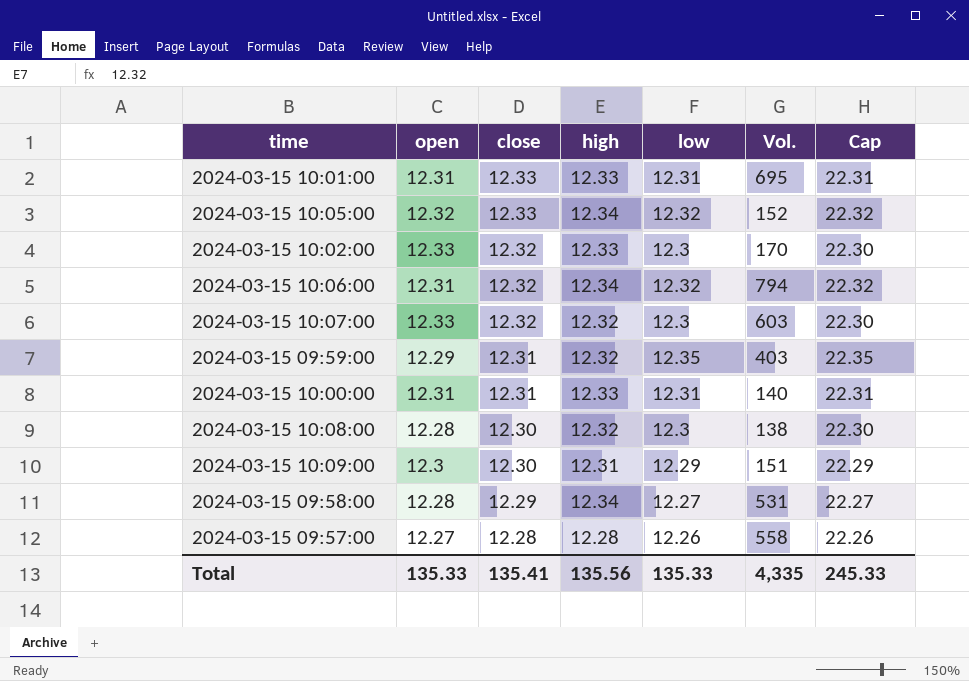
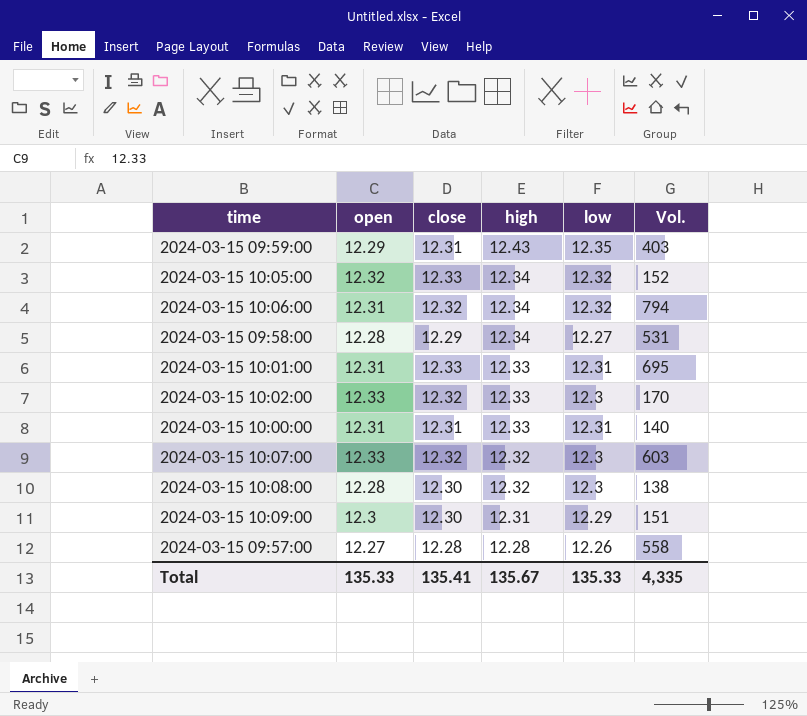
row order: close descending -> high descending
column Cap | formula: [low] + 10 -> none
2024-03-15 09:59:00 | high: 12.32 -> 12.43
Total | high: 135.56 -> 135.67

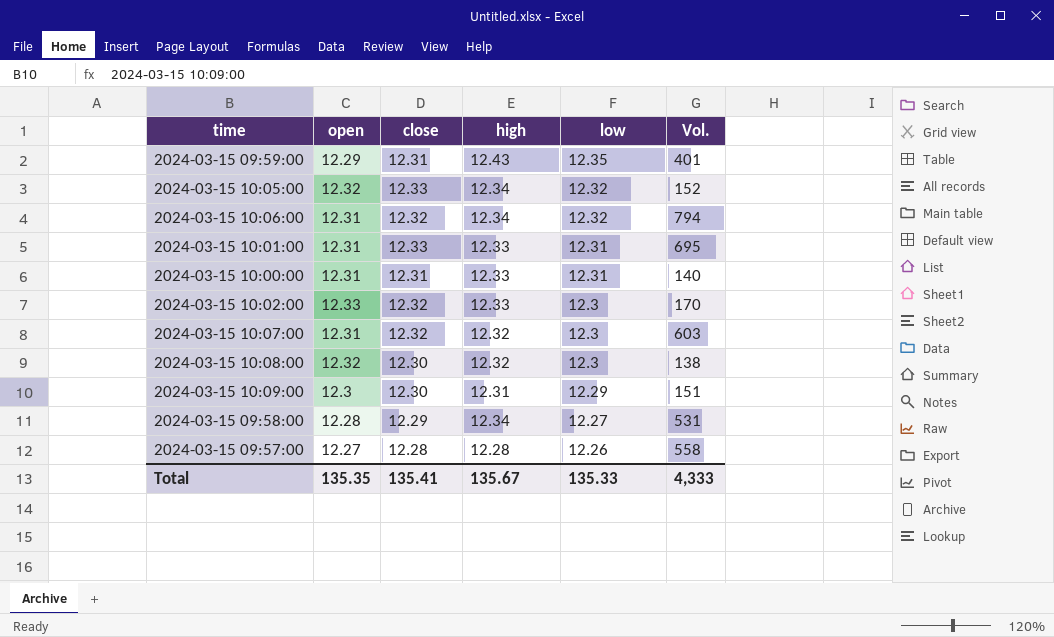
row order: high descending -> low descending
2024-03-15 09:59:00 | Vol.: 403 -> 401
2024-03-15 10:07:00 | open: 12.33 -> 12.31
2024-03-15 10:08:00 | open: 12.28 -> 12.32
Total | open: 135.33 -> 135.35
Total | Vol.: 4,335 -> 4,333

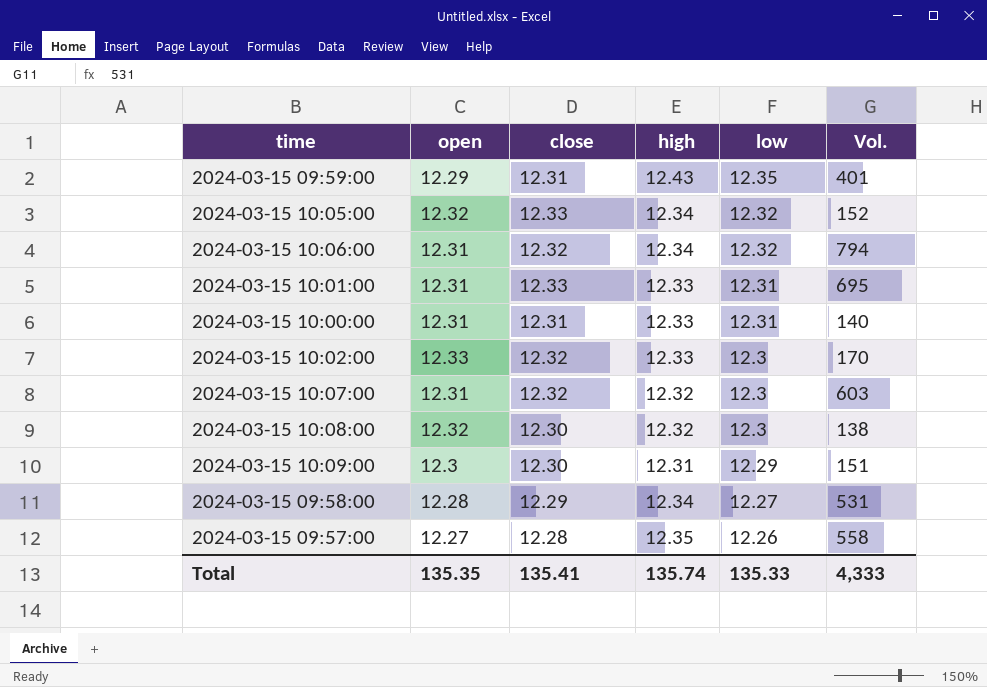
2024-03-15 09:57:00 | high: 12.28 -> 12.35
Total | high: 135.67 -> 135.74

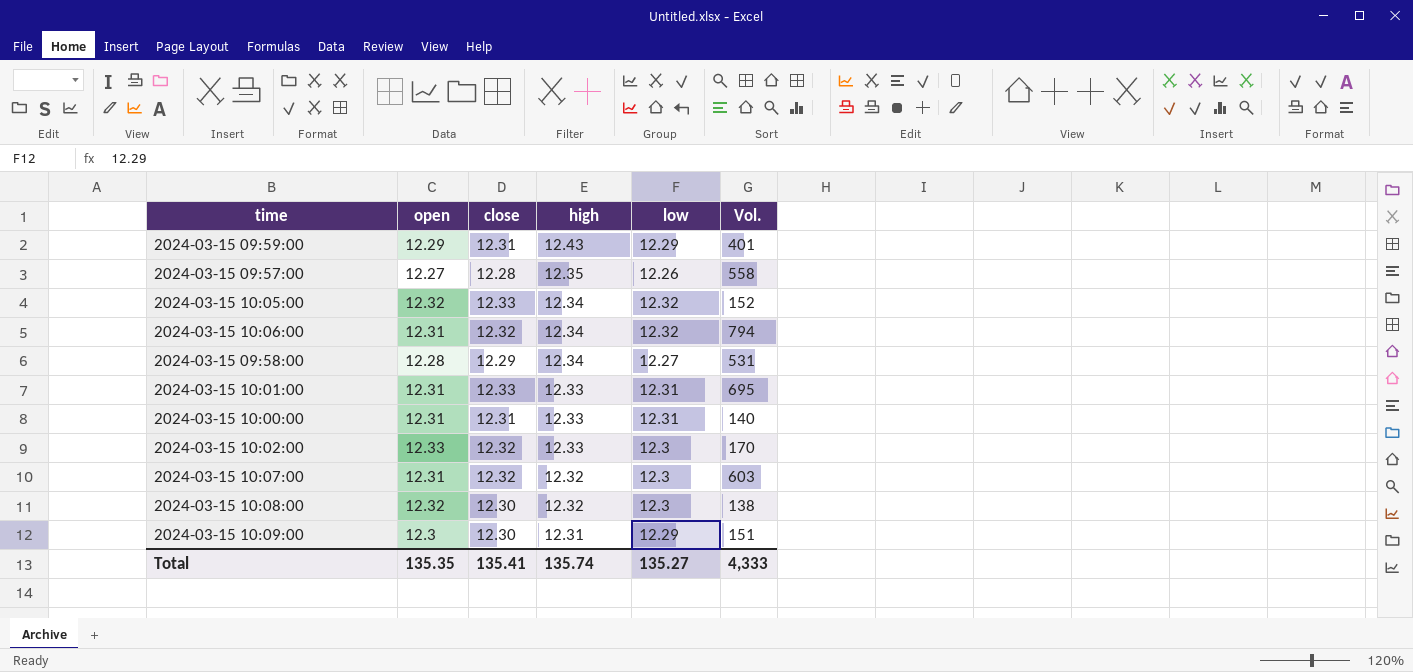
row order: low descending -> high descending
2024-03-15 09:59:00 | low: 12.35 -> 12.29
Total | low: 135.33 -> 135.27

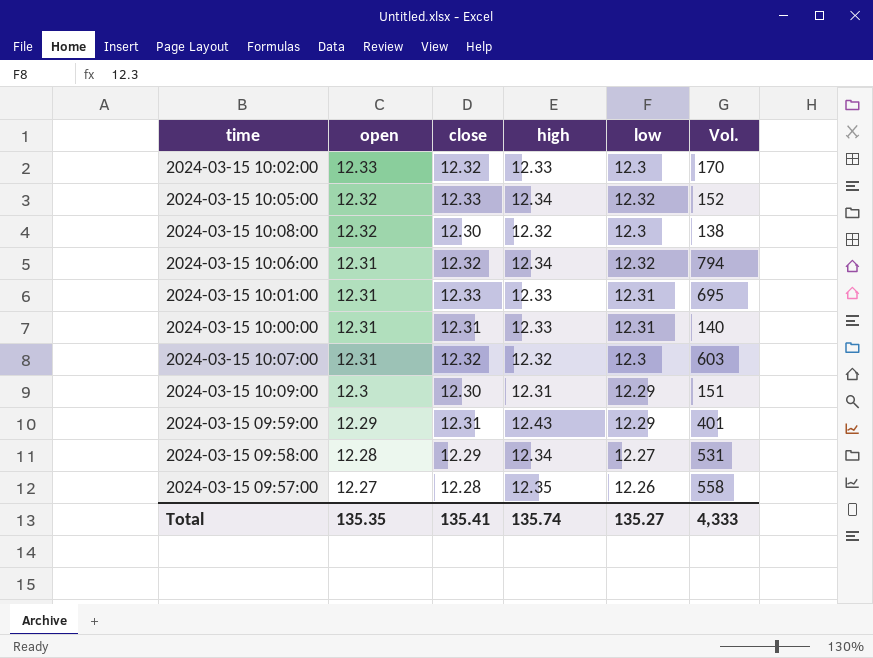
row order: high descending -> open descending

